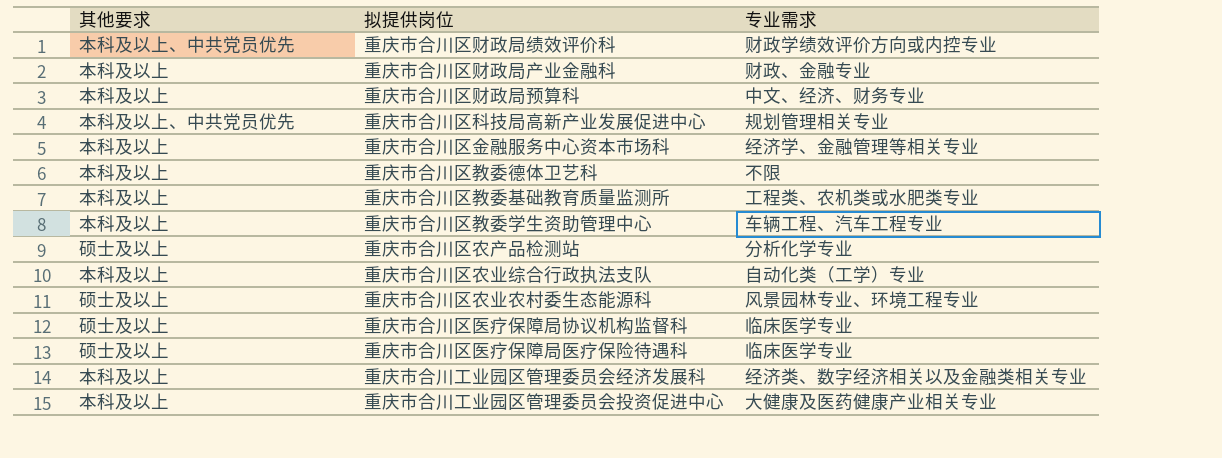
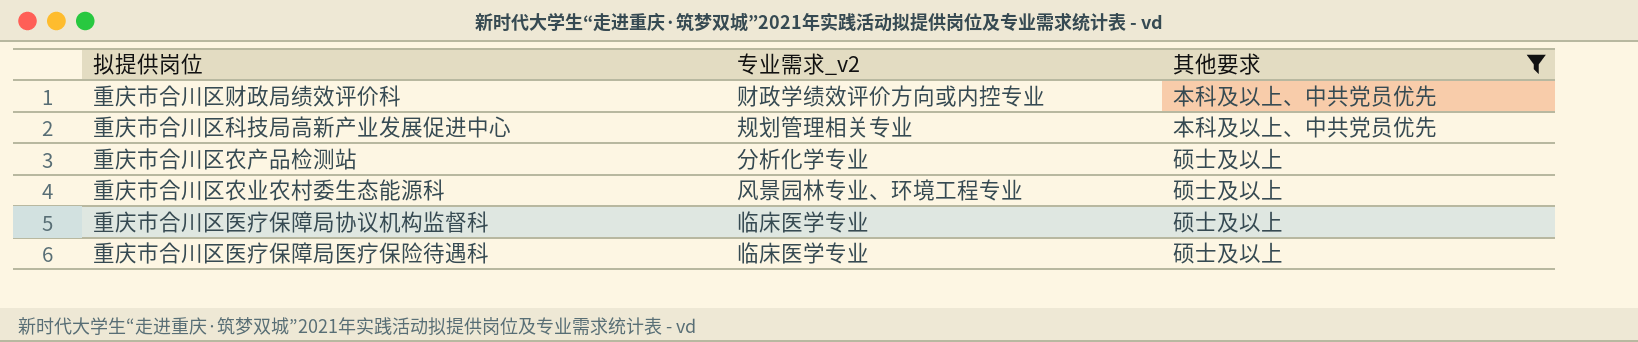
filter: none -> 其他要求 != 本科及以上
column name: 专业需求 -> 专业需求_v2
column 其他要求 | position: 1 -> 3

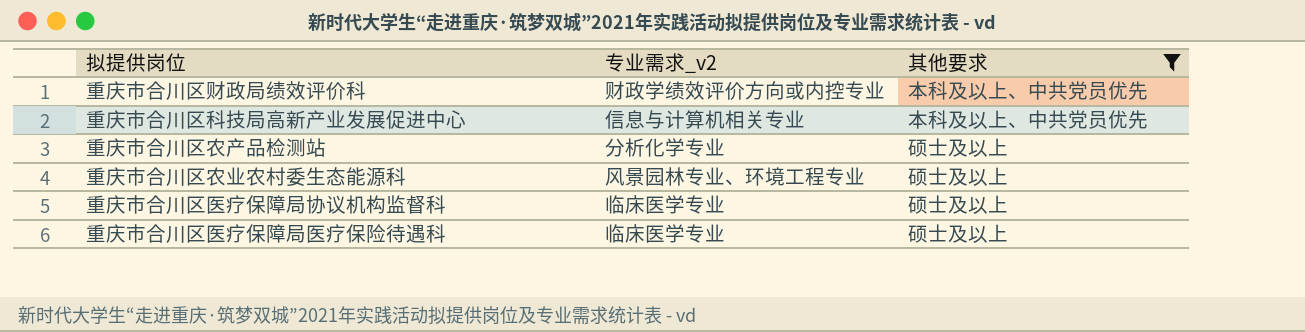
重庆市合川区科技局高新产业发展促进中心 | 专业需求_v2: 规划管理相关专业 -> 信息与计算机相关专业

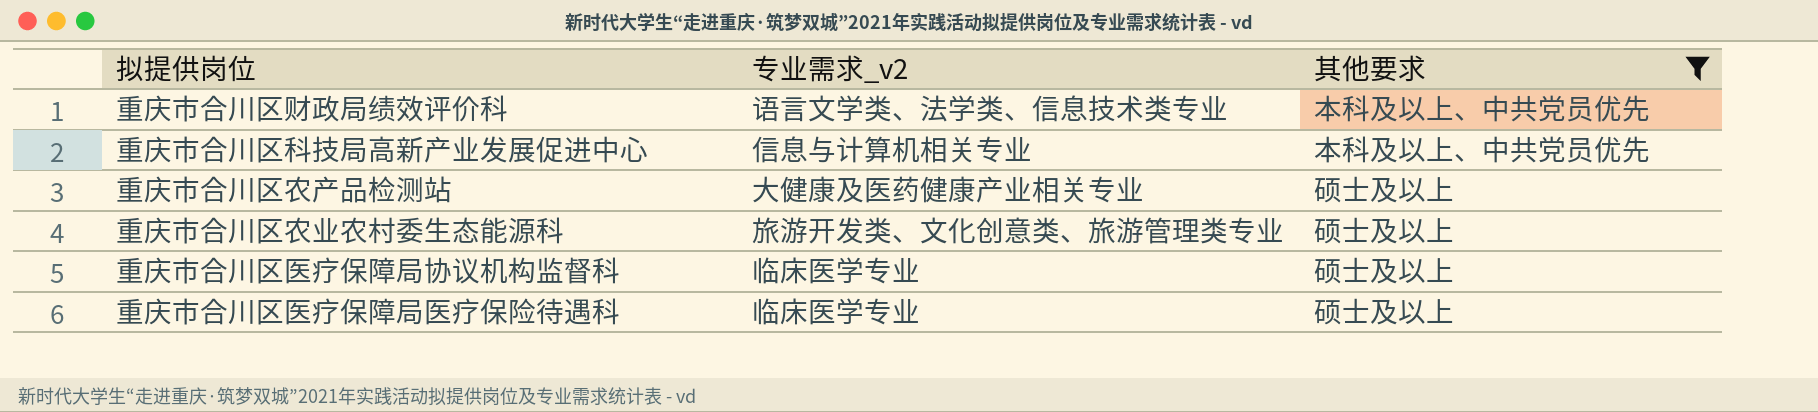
重庆市合川区财政局绩效评价科 | 专业需求_v2: 财政学绩效评价方向或内控专业 -> 语言文学类、法学类、信息技术类专业
重庆市合川区农产品检测站 | 专业需求_v2: 分析化学专业 -> 大健康及医药健康产业相关专业
重庆市合川区农业农村委生态能源科 | 专业需求_v2: 风景园林专业、环境工程专业 -> 旅游开发类、文化创意类、旅游管理类专业

